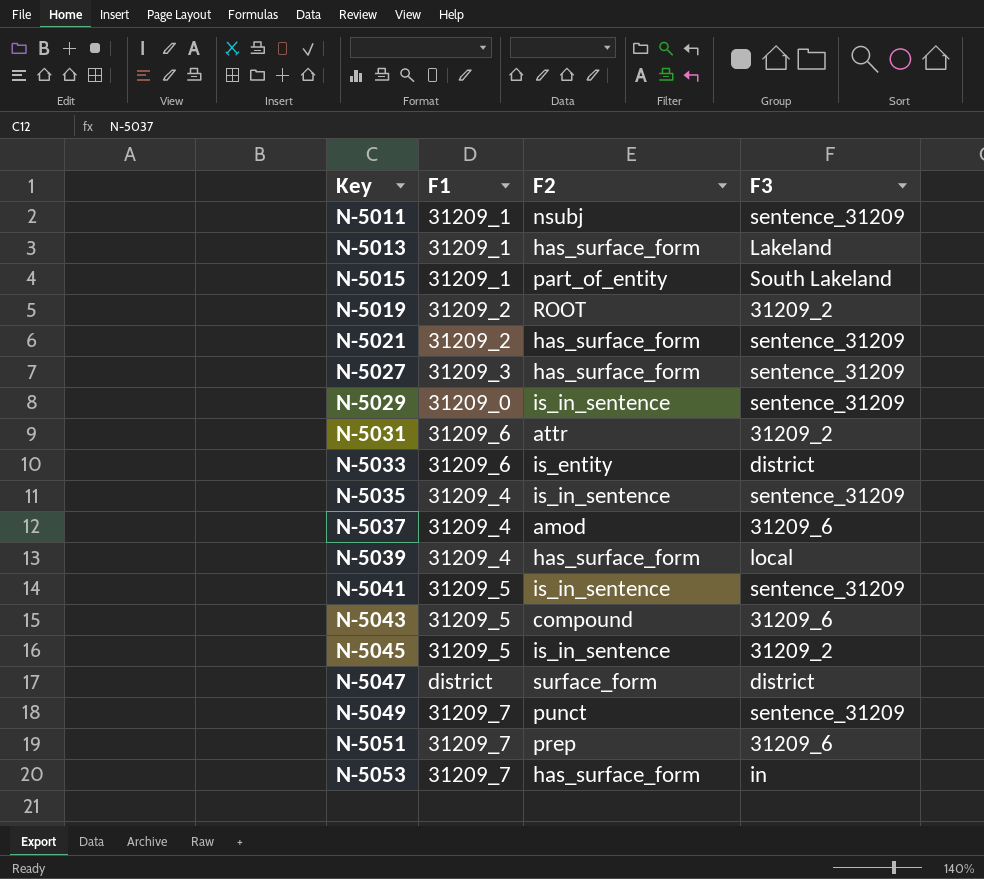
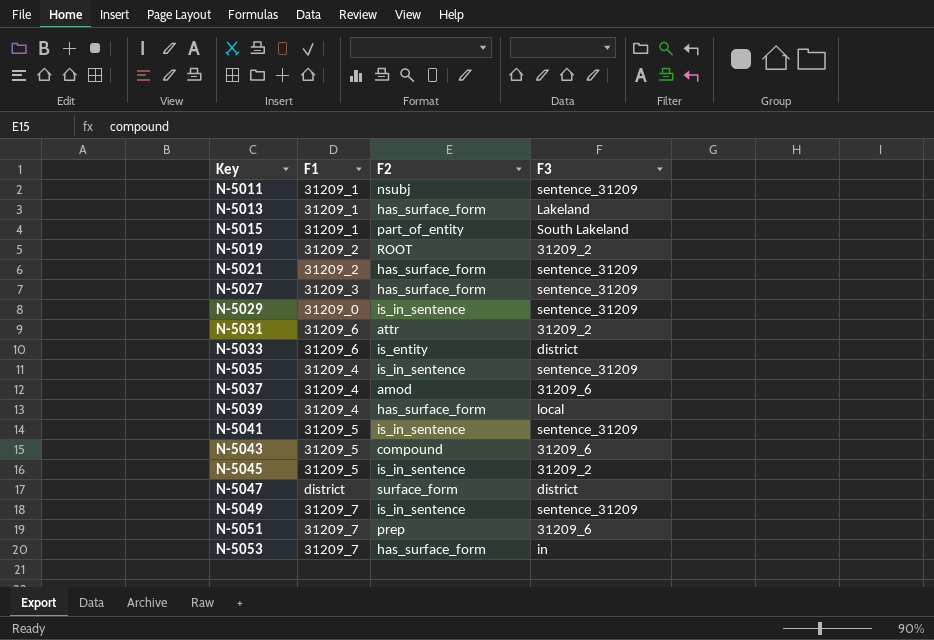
N-5049 | F2: punct -> is_in_sentence

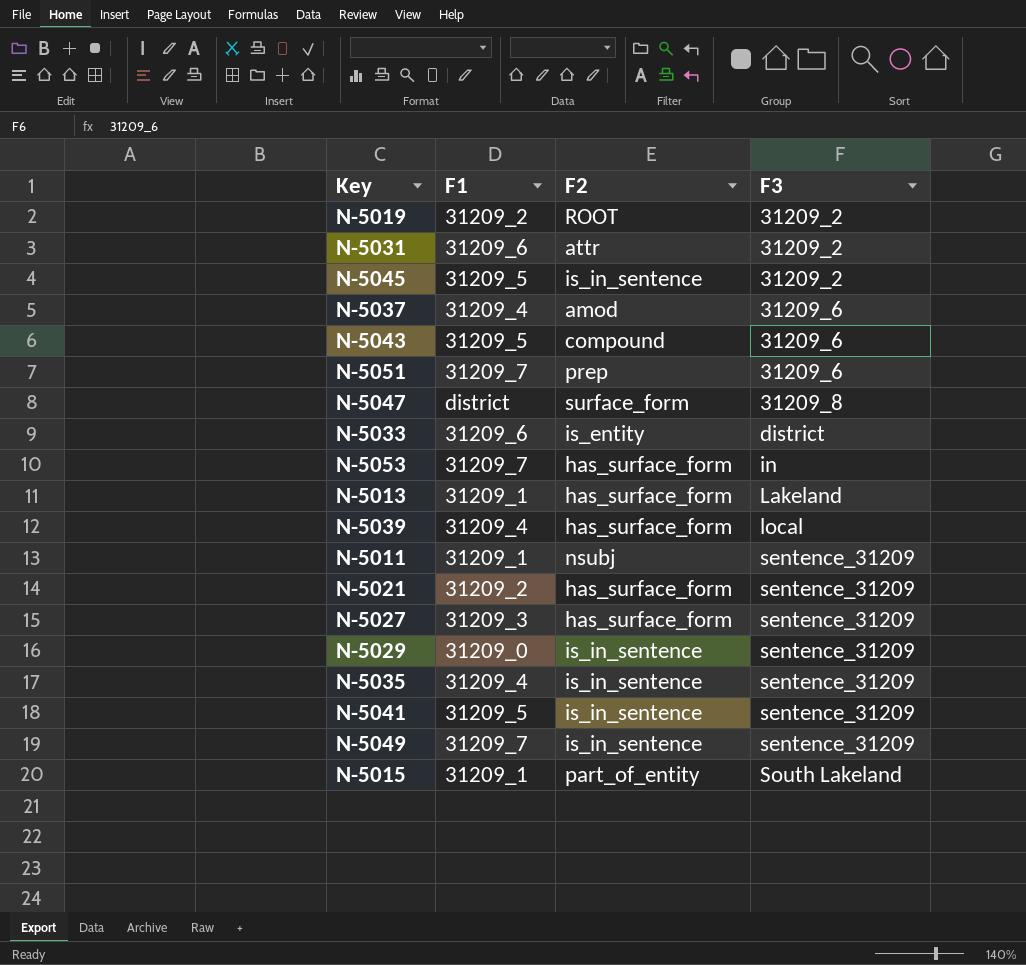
row order: Key ascending -> F3 ascending
N-5047 | F3: district -> 31209_8

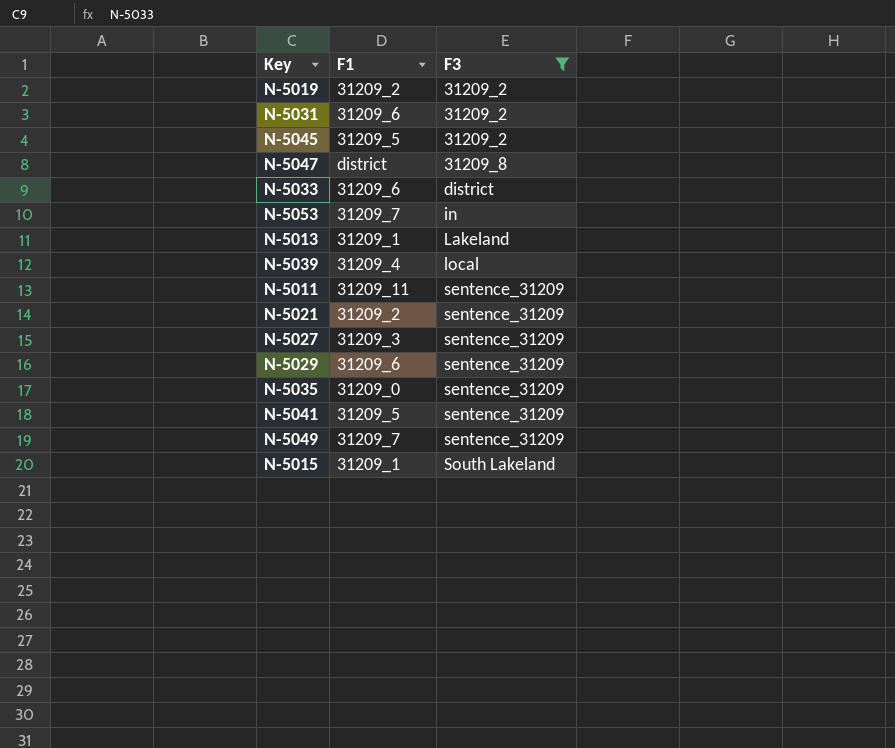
filter: none -> F3 != 31209_6
column F2 | position: 3 -> none
N-5011 | F1: 31209_1 -> 31209_11
N-5029 | F1: 31209_0 -> 31209_6
N-5035 | F1: 31209_4 -> 31209_0

